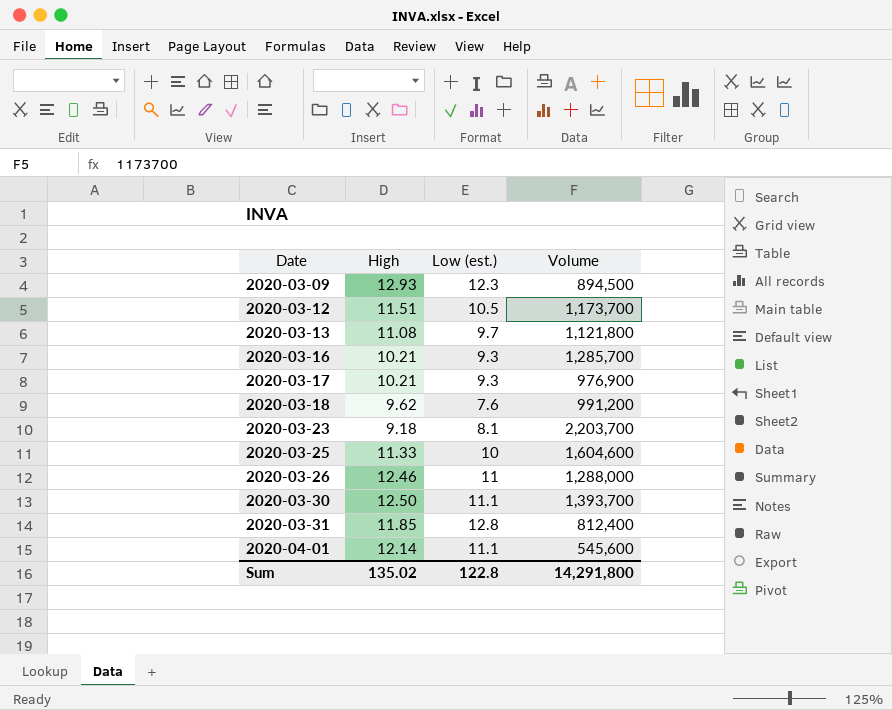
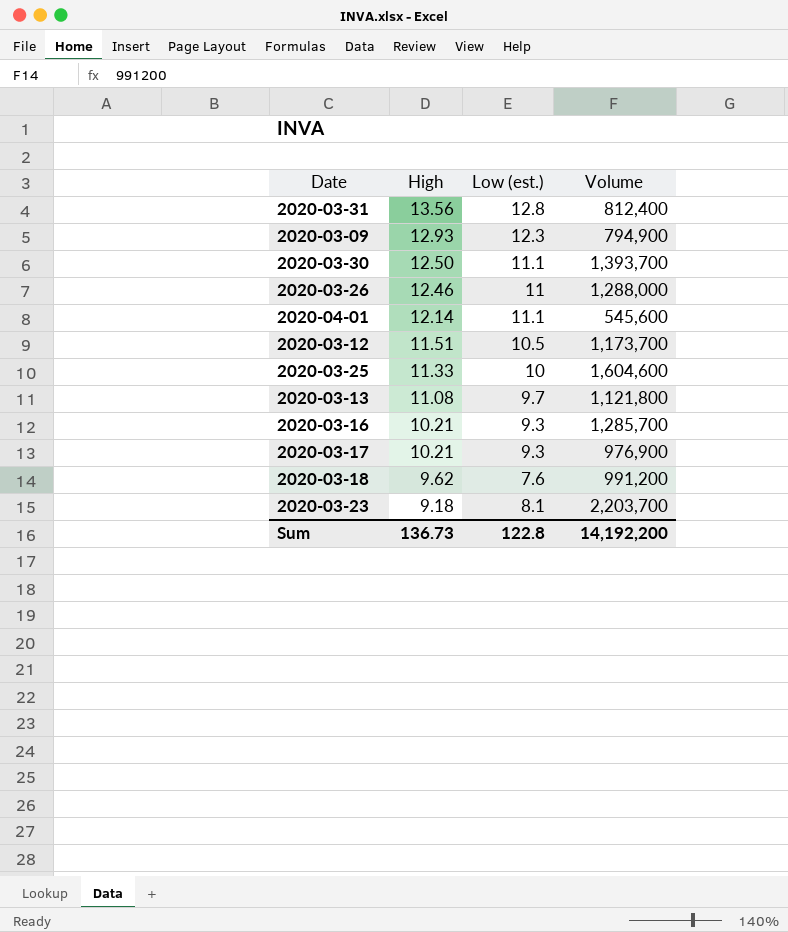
row order: Date ascending -> High descending
2020-03-31 | High: 11.85 -> 13.56
2020-03-09 | Volume: 894,500 -> 794,900
Sum | High: 135.02 -> 136.73
Sum | Volume: 14,291,800 -> 14,192,200

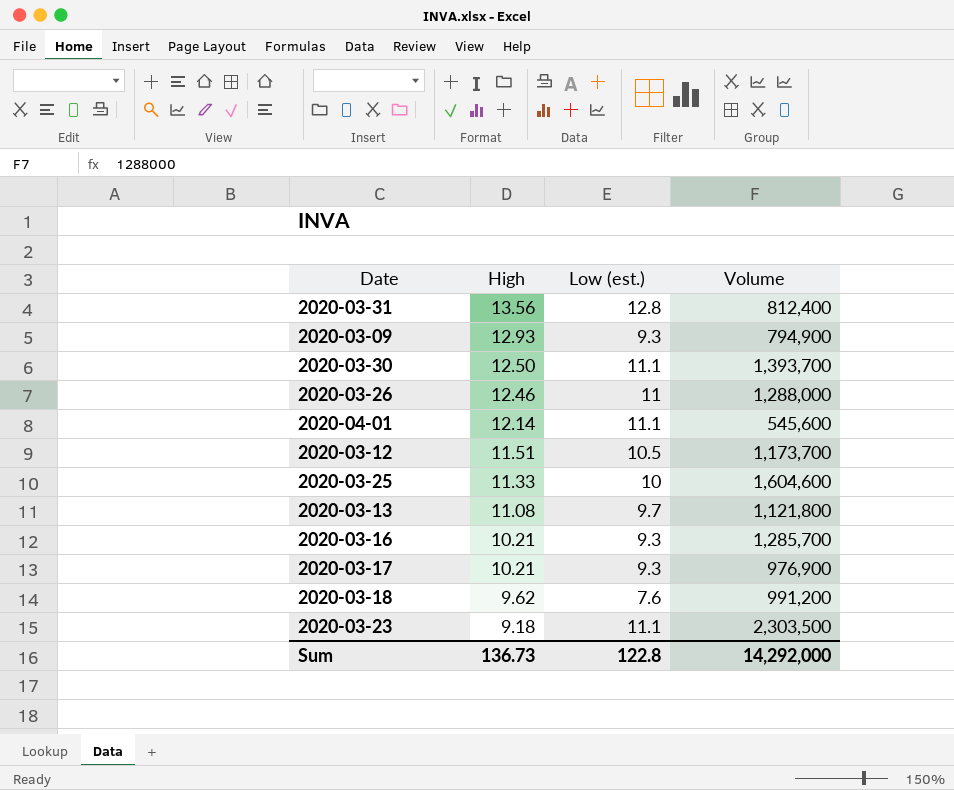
2020-03-09 | Low (est.): 12.3 -> 9.3
2020-03-23 | Low (est.): 8.1 -> 11.1
2020-03-23 | Volume: 2,203,700 -> 2,303,500
Sum | Volume: 14,192,200 -> 14,292,000

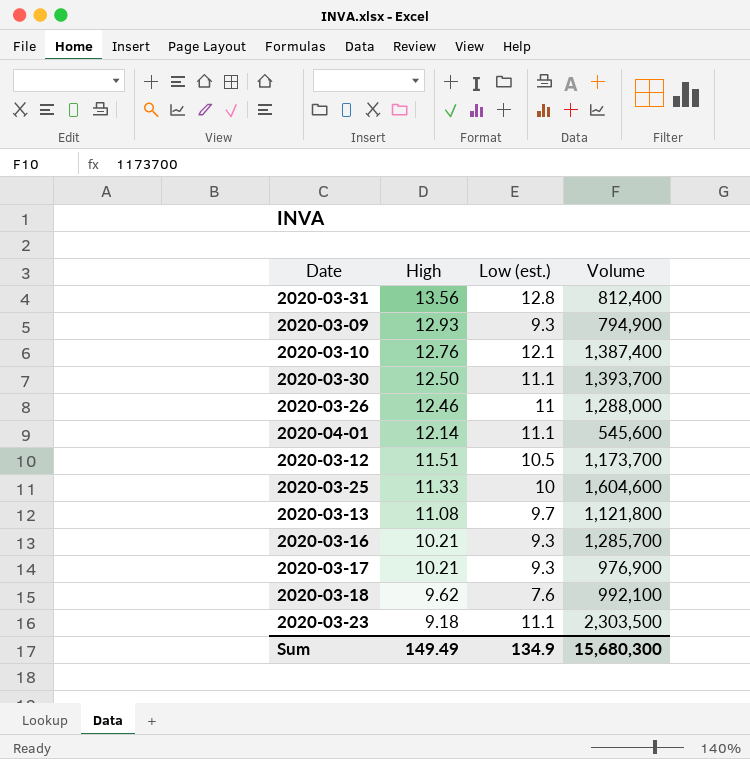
row 2020-03-10: none -> 12.76 | 12.1 | 1,387,400
2020-03-18 | Volume: 991,200 -> 992,100
Sum | High: 136.73 -> 149.49
Sum | Low (est.): 122.8 -> 134.9
Sum | Volume: 14,292,000 -> 15,680,300

